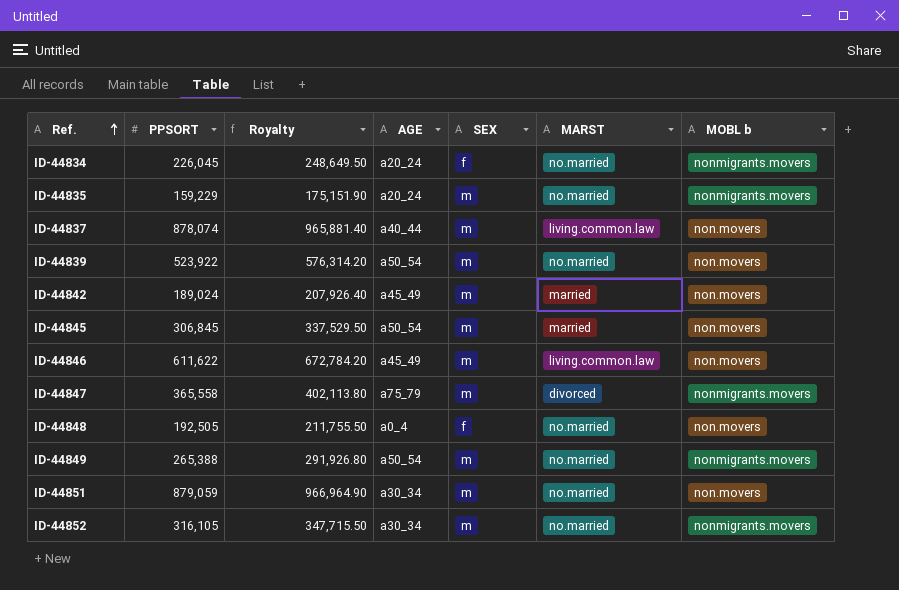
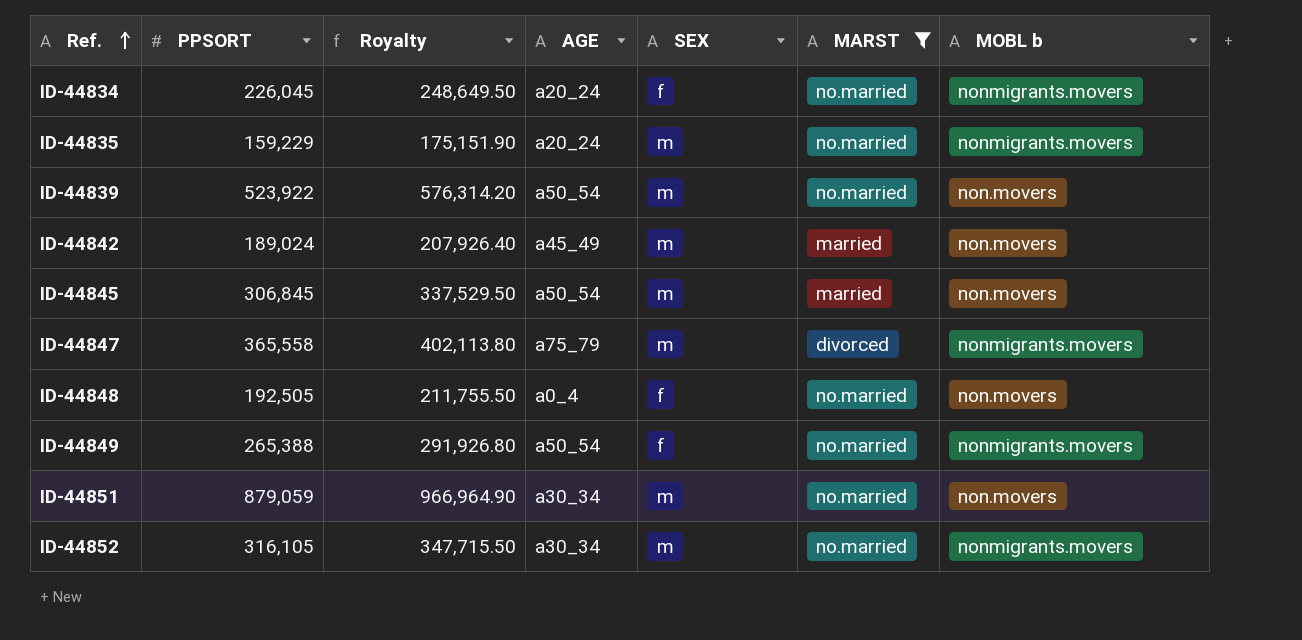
filter: none -> MARST != living.common.law
ID-44849 | SEX: m -> f

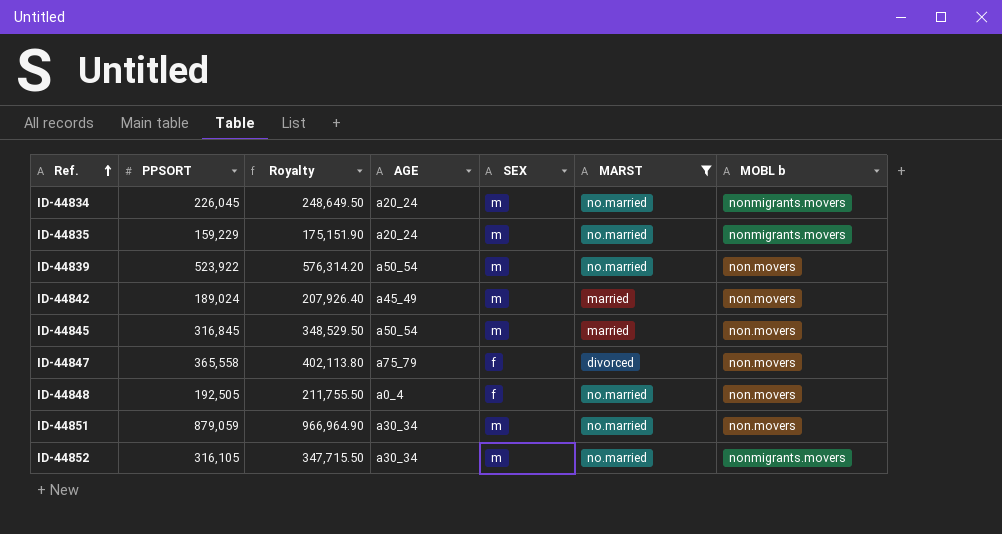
row ID-44849: 265,388 | 291,926.80 | a50_54 | f | no.married | nonmigrants.movers -> none
ID-44834 | SEX: f -> m
ID-44845 | PPSORT: 306,845 -> 316,845
ID-44845 | Royalty: 337,529.50 -> 348,529.50
ID-44847 | SEX: m -> f
ID-44847 | MOBL b: nonmigrants.movers -> non.movers

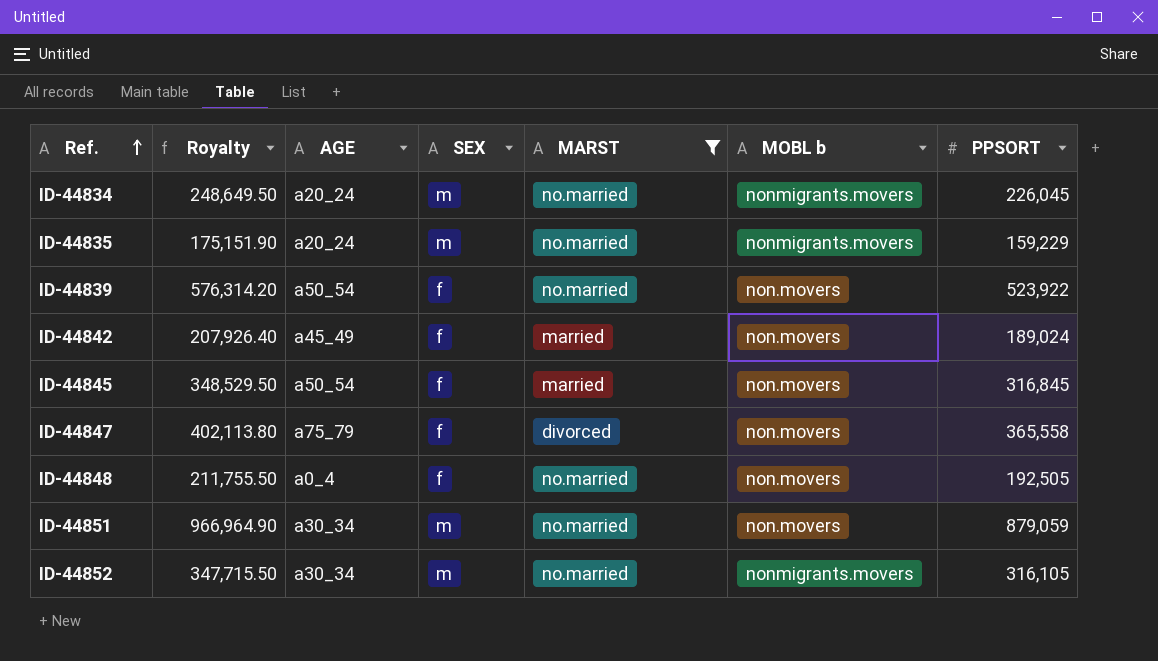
column PPSORT | position: 2 -> 7
ID-44839 | SEX: m -> f
ID-44842 | SEX: m -> f
ID-44845 | SEX: m -> f

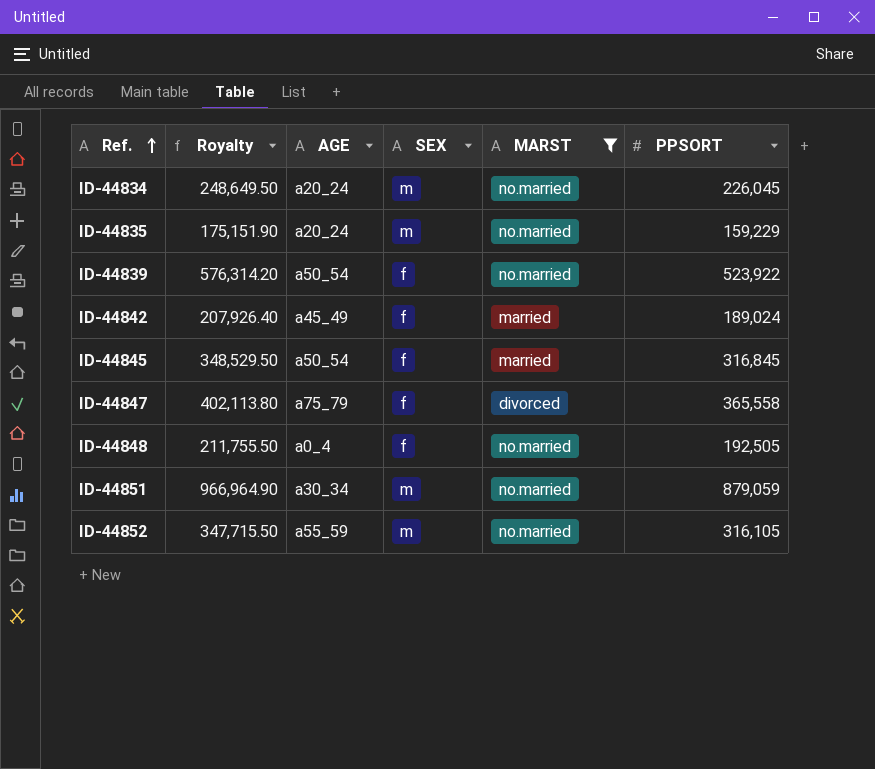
column MOBL b | position: 6 -> none
ID-44852 | AGE: a30_34 -> a55_59

